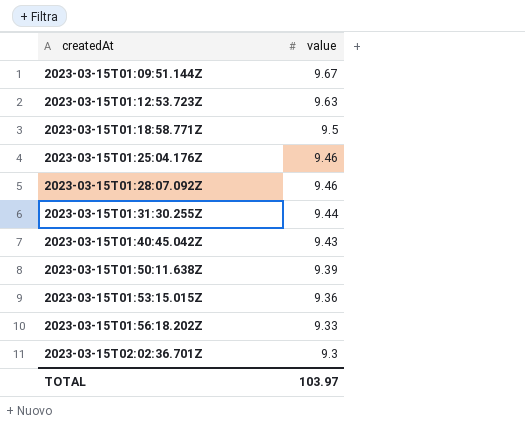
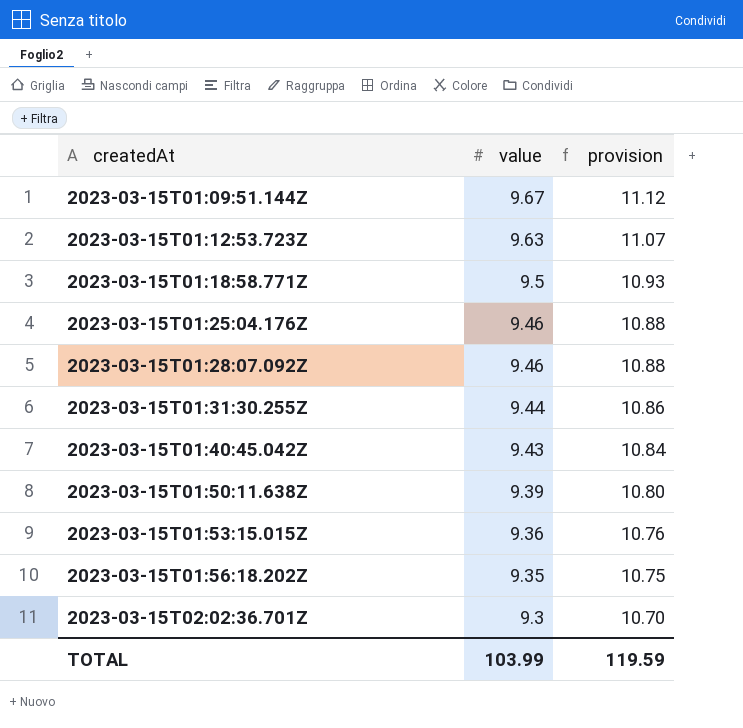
column provision | formula: none -> [value] * 1.15
2023-03-15T01:56:18.202Z | value: 9.33 -> 9.35
TOTAL | value: 103.97 -> 103.99

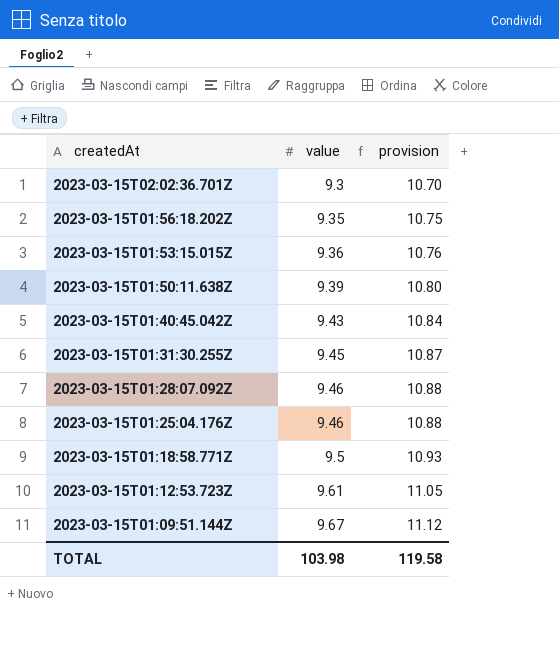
row order: createdAt ascending -> createdAt descending
2023-03-15T01:31:30.255Z | value: 9.44 -> 9.45
2023-03-15T01:31:30.255Z | provision: 10.86 -> 10.87
2023-03-15T01:12:53.723Z | value: 9.63 -> 9.61
2023-03-15T01:12:53.723Z | provision: 11.07 -> 11.05
TOTAL | value: 103.99 -> 103.98
TOTAL | provision: 119.59 -> 119.58

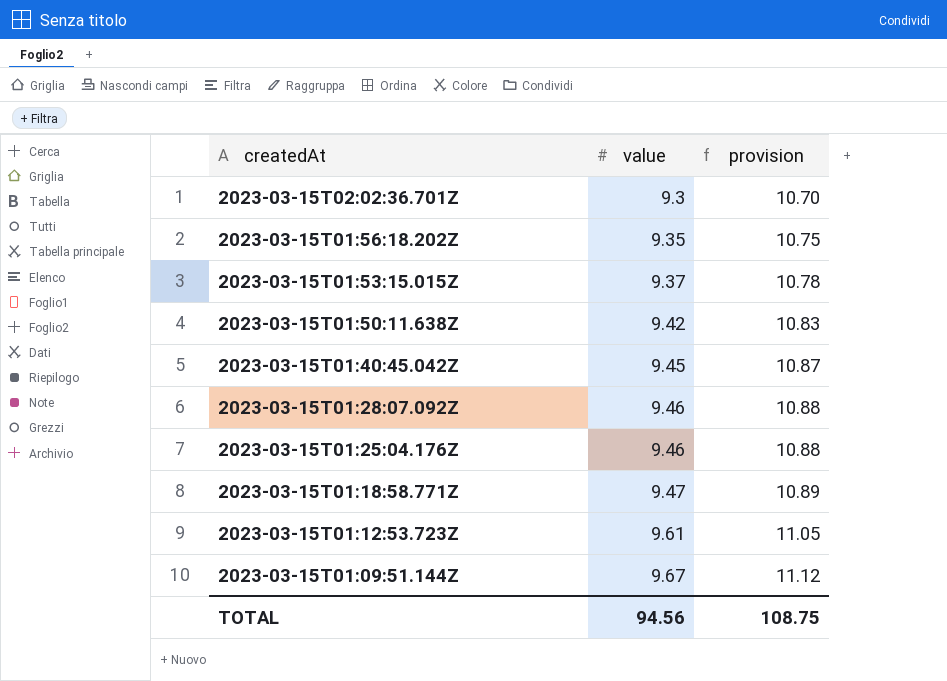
row 2023-03-15T01:31:30.255Z: 9.45 | 10.87 -> none
2023-03-15T01:53:15.015Z | value: 9.36 -> 9.37
2023-03-15T01:53:15.015Z | provision: 10.76 -> 10.78
2023-03-15T01:50:11.638Z | value: 9.39 -> 9.42
2023-03-15T01:50:11.638Z | provision: 10.80 -> 10.83
2023-03-15T01:40:45.042Z | value: 9.43 -> 9.45
2023-03-15T01:40:45.042Z | provision: 10.84 -> 10.87
2023-03-15T01:18:58.771Z | value: 9.5 -> 9.47
2023-03-15T01:18:58.771Z | provision: 10.93 -> 10.89
TOTAL | value: 103.98 -> 94.56
TOTAL | provision: 119.58 -> 108.75

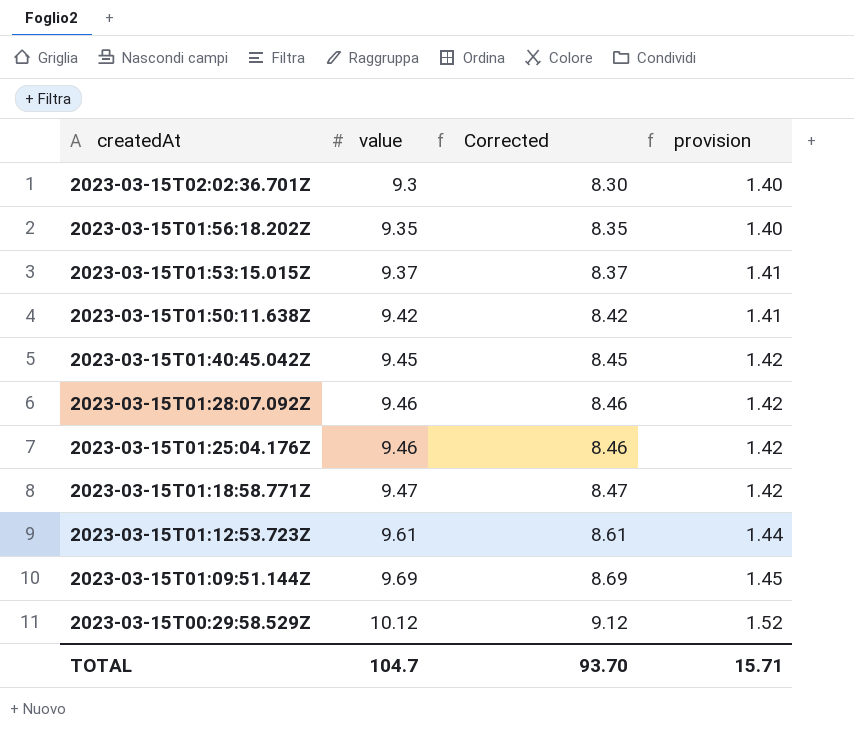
column Corrected | formula: none -> [value] - 1
column provision | formula: [value] * 1.15 -> [value] * 0.15
2023-03-15T01:09:51.144Z | value: 9.67 -> 9.69
row 2023-03-15T00:29:58.529Z: none -> 10.12 | 9.12 | 1.52
TOTAL | value: 94.56 -> 104.7
TOTAL | provision: 108.75 -> 15.71

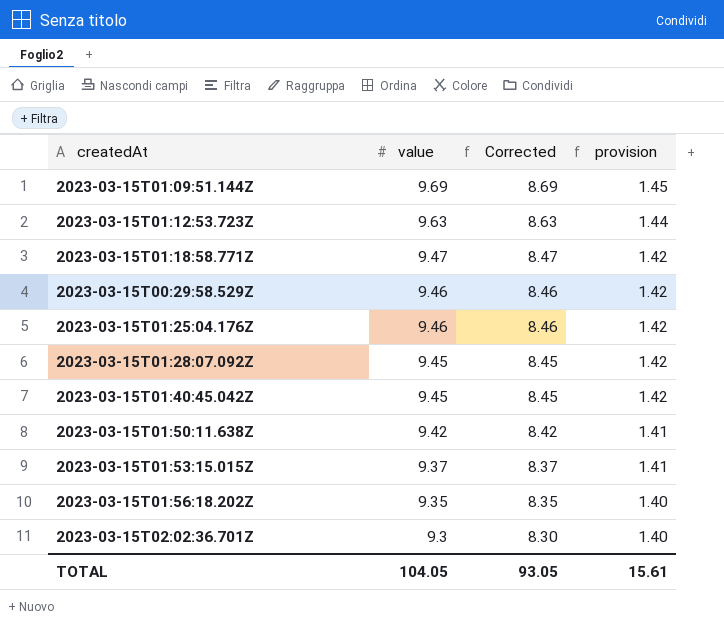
row order: createdAt descending -> value descending
2023-03-15T01:12:53.723Z | value: 9.61 -> 9.63
2023-03-15T01:12:53.723Z | Corrected: 8.61 -> 8.63
2023-03-15T00:29:58.529Z | value: 10.12 -> 9.46
2023-03-15T00:29:58.529Z | Corrected: 9.12 -> 8.46
2023-03-15T00:29:58.529Z | provision: 1.52 -> 1.42
2023-03-15T01:28:07.092Z | value: 9.46 -> 9.45
2023-03-15T01:28:07.092Z | Corrected: 8.46 -> 8.45
TOTAL | value: 104.7 -> 104.05
TOTAL | Corrected: 93.70 -> 93.05
TOTAL | provision: 15.71 -> 15.61

